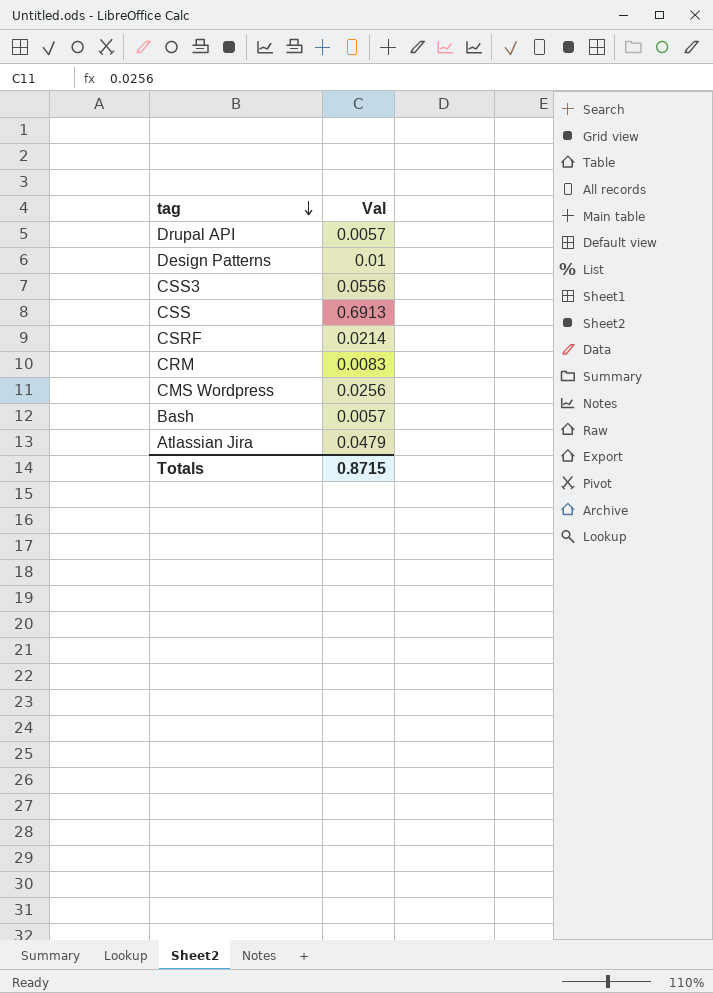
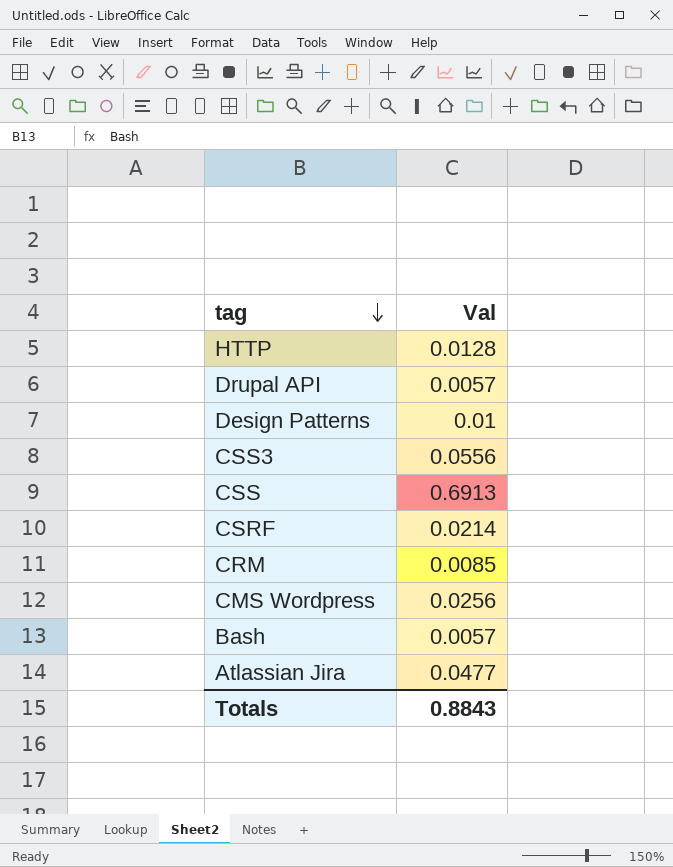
row HTTP: none -> 0.0128
CRM | Val: 0.0083 -> 0.0085
Atlassian Jira | Val: 0.0479 -> 0.0477
Totals | Val: 0.8715 -> 0.8843

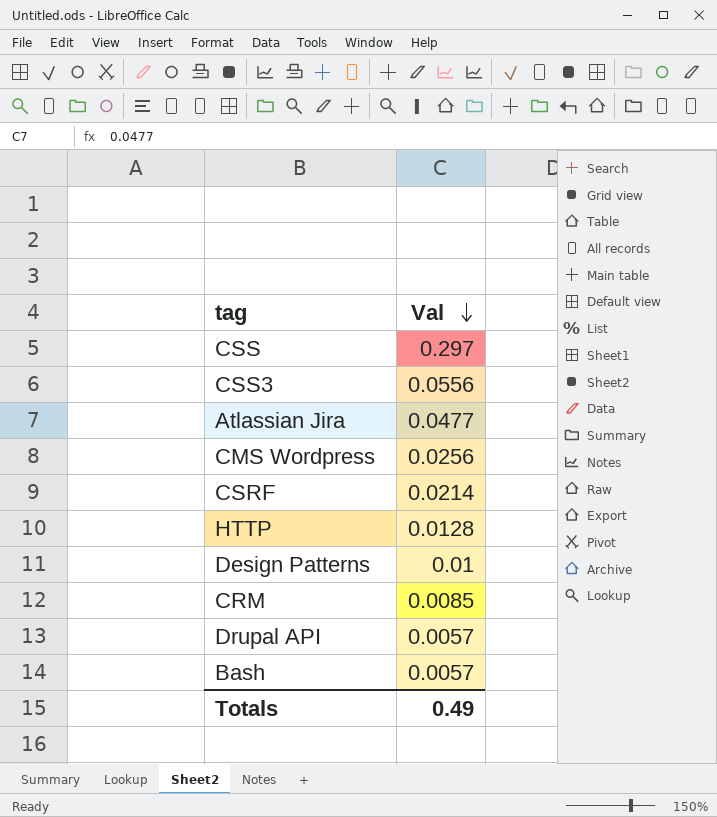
row order: tag descending -> Val descending
CSS | Val: 0.6913 -> 0.297
Totals | Val: 0.8843 -> 0.49

